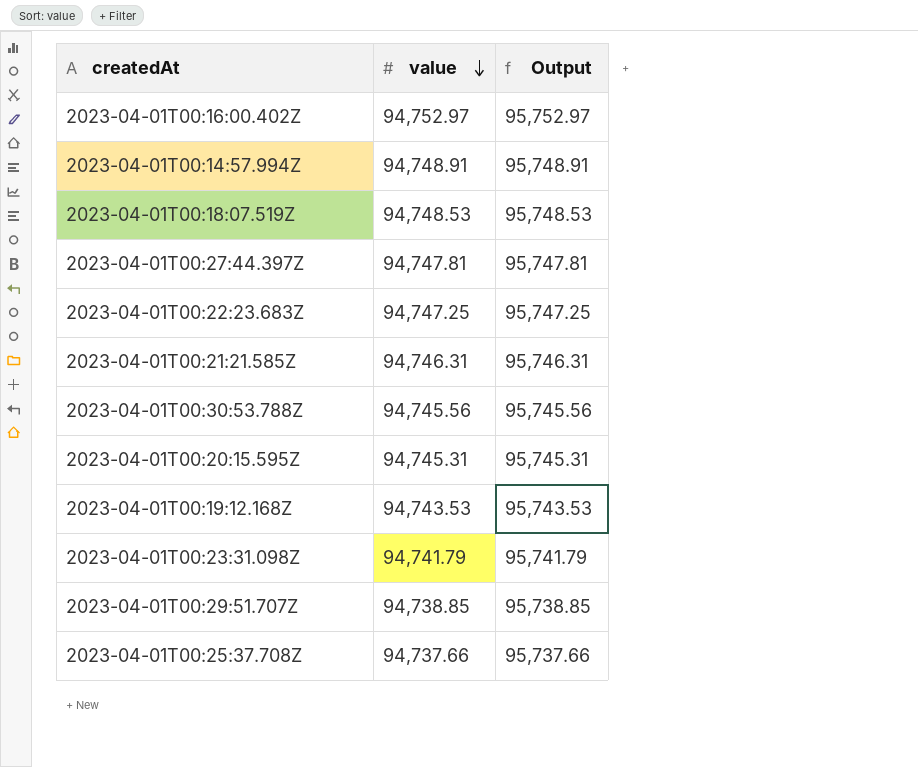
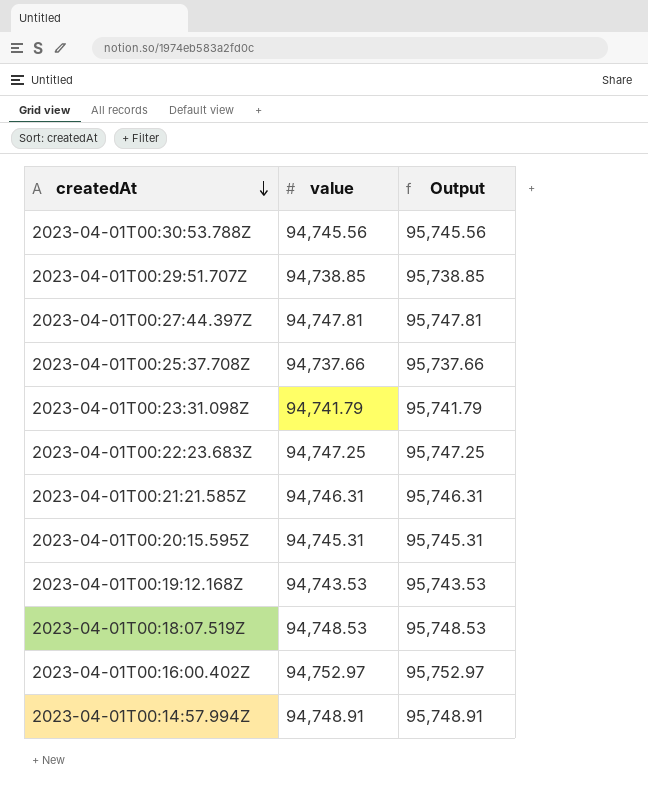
row order: value descending -> createdAt descending

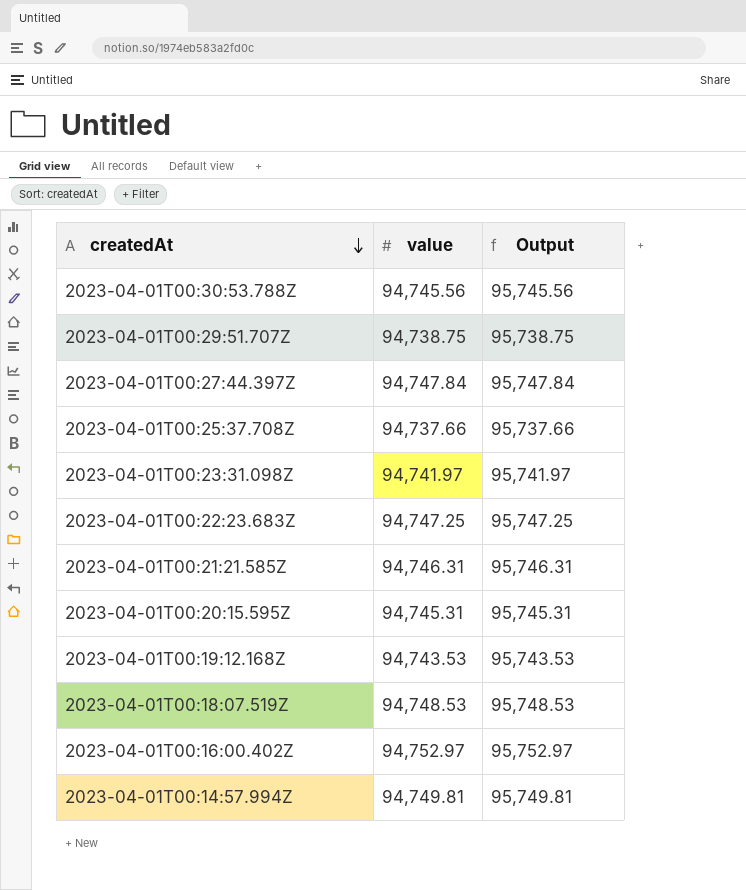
2023-04-01T00:29:51.707Z | value: 94,738.85 -> 94,738.75
2023-04-01T00:29:51.707Z | Output: 95,738.85 -> 95,738.75
2023-04-01T00:27:44.397Z | value: 94,747.81 -> 94,747.84
2023-04-01T00:27:44.397Z | Output: 95,747.81 -> 95,747.84
2023-04-01T00:23:31.098Z | value: 94,741.79 -> 94,741.97
2023-04-01T00:23:31.098Z | Output: 95,741.79 -> 95,741.97
2023-04-01T00:14:57.994Z | value: 94,748.91 -> 94,749.81
2023-04-01T00:14:57.994Z | Output: 95,748.91 -> 95,749.81

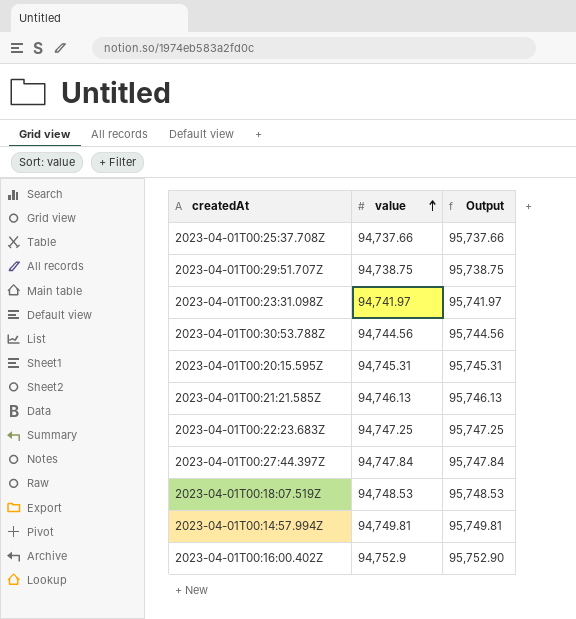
row order: createdAt descending -> value ascending
row 2023-04-01T00:19:12.168Z: 94,743.53 | 95,743.53 -> none
2023-04-01T00:30:53.788Z | value: 94,745.56 -> 94,744.56
2023-04-01T00:30:53.788Z | Output: 95,745.56 -> 95,744.56
2023-04-01T00:21:21.585Z | value: 94,746.31 -> 94,746.13
2023-04-01T00:21:21.585Z | Output: 95,746.31 -> 95,746.13
2023-04-01T00:16:00.402Z | value: 94,752.97 -> 94,752.9
2023-04-01T00:16:00.402Z | Output: 95,752.97 -> 95,752.90

